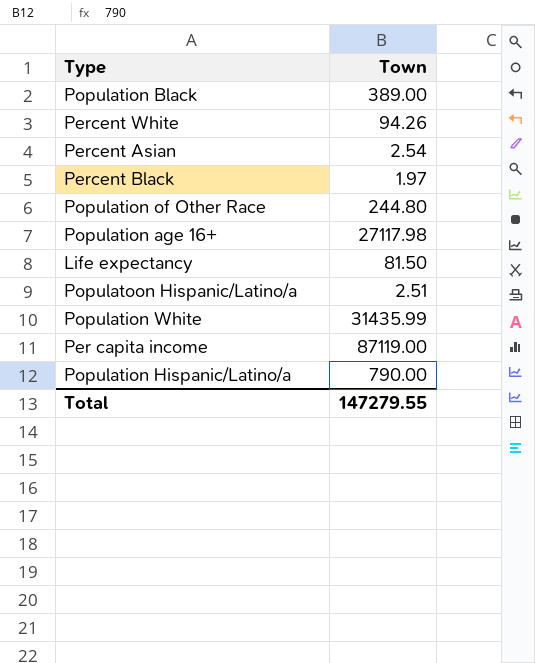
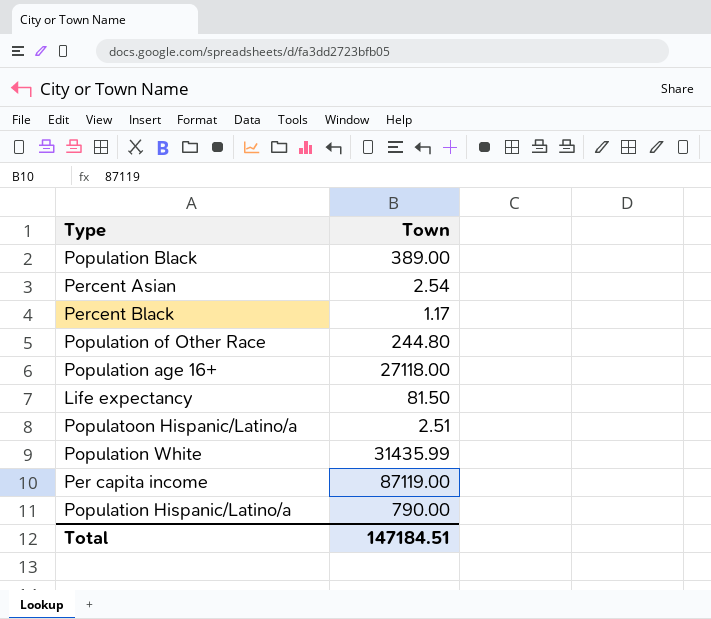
row Percent White: 94.26 -> none
Percent Black | Town: 1.97 -> 1.17
Population age 16+ | Town: 27117.98 -> 27118.00
Total | Town: 147279.55 -> 147184.51

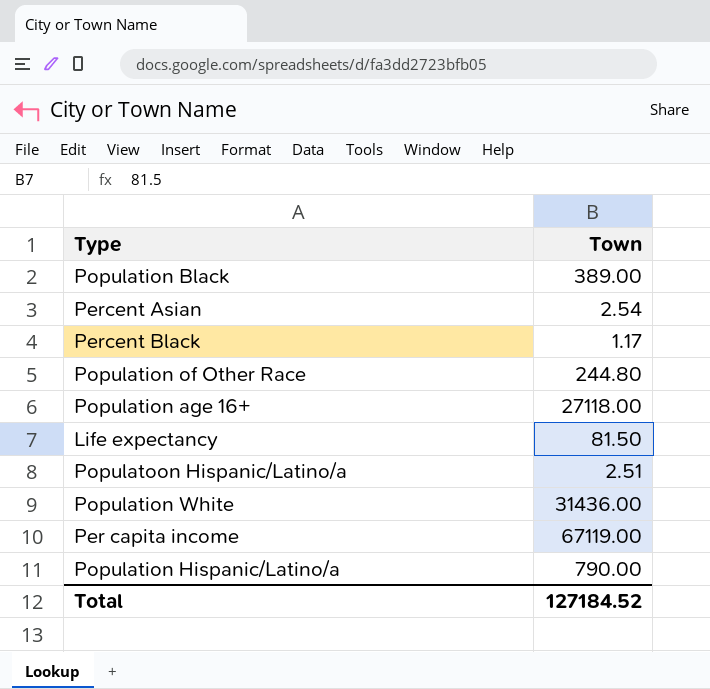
Population White | Town: 31435.99 -> 31436.00
Per capita income | Town: 87119.00 -> 67119.00
Total | Town: 147184.51 -> 127184.52

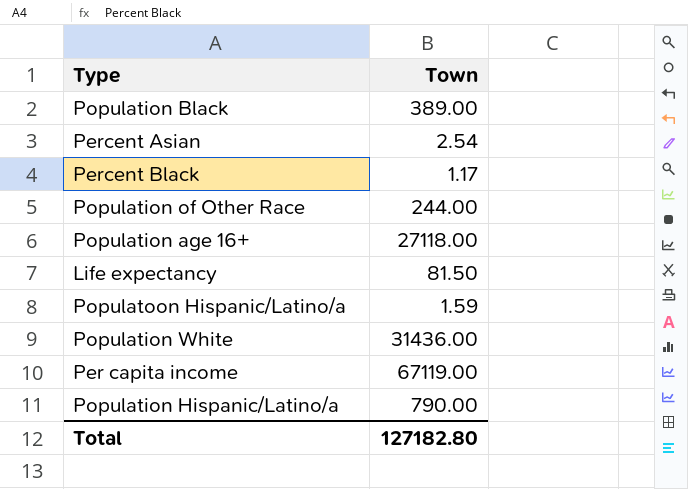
Population of Other Race | Town: 244.80 -> 244.00
Populatoon Hispanic/Latino/a | Town: 2.51 -> 1.59
Total | Town: 127184.52 -> 127182.80

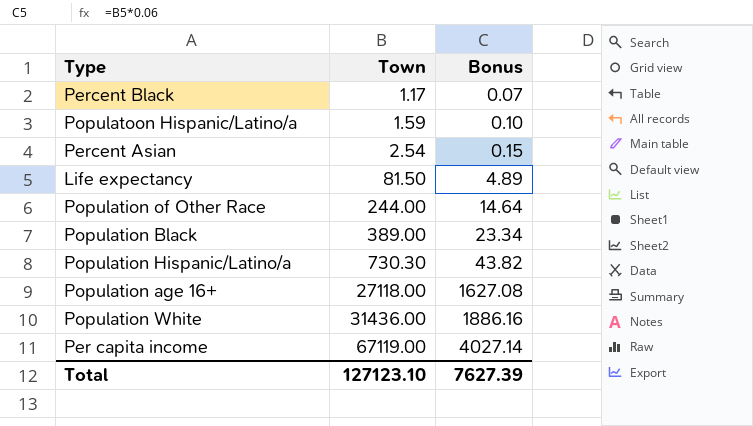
row order: none -> Town ascending
column Bonus | formula: none -> [Town] * 0.06
Population Hispanic/Latino/a | Town: 790.00 -> 730.30
Total | Town: 127182.80 -> 127123.10

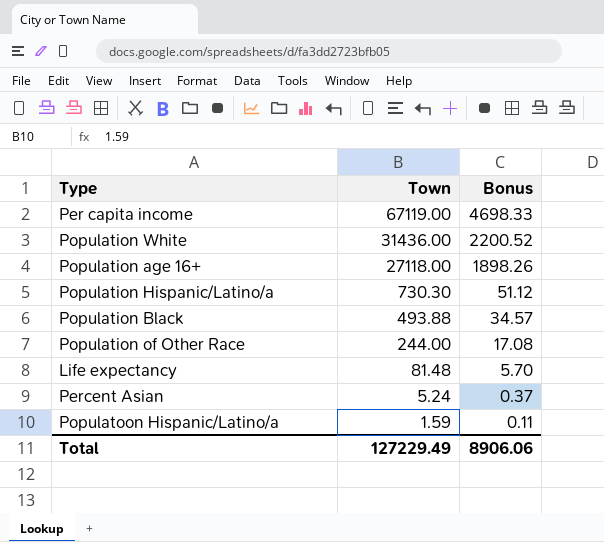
row order: Town ascending -> Town descending
column Bonus | formula: [Town] * 0.06 -> [Town] * 0.07
row Percent Black: 1.17 | 0.07 -> none
Population Black | Town: 389.00 -> 493.88
Life expectancy | Town: 81.50 -> 81.48
Percent Asian | Town: 2.54 -> 5.24
Total | Town: 127123.10 -> 127229.49
Total | Bonus: 7627.39 -> 8906.06

